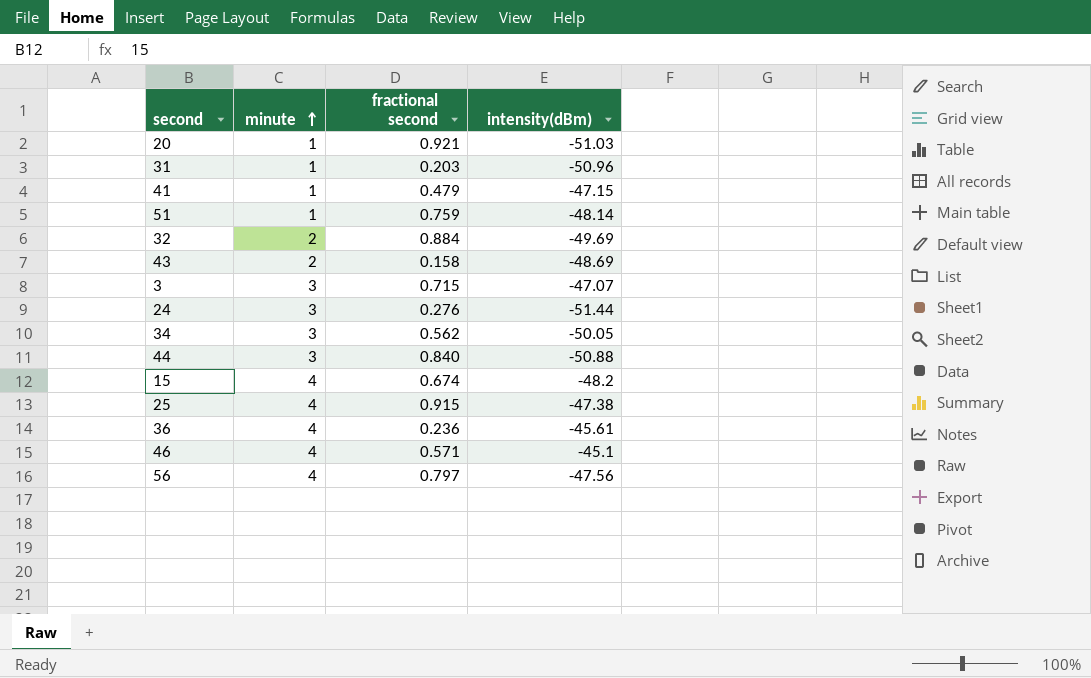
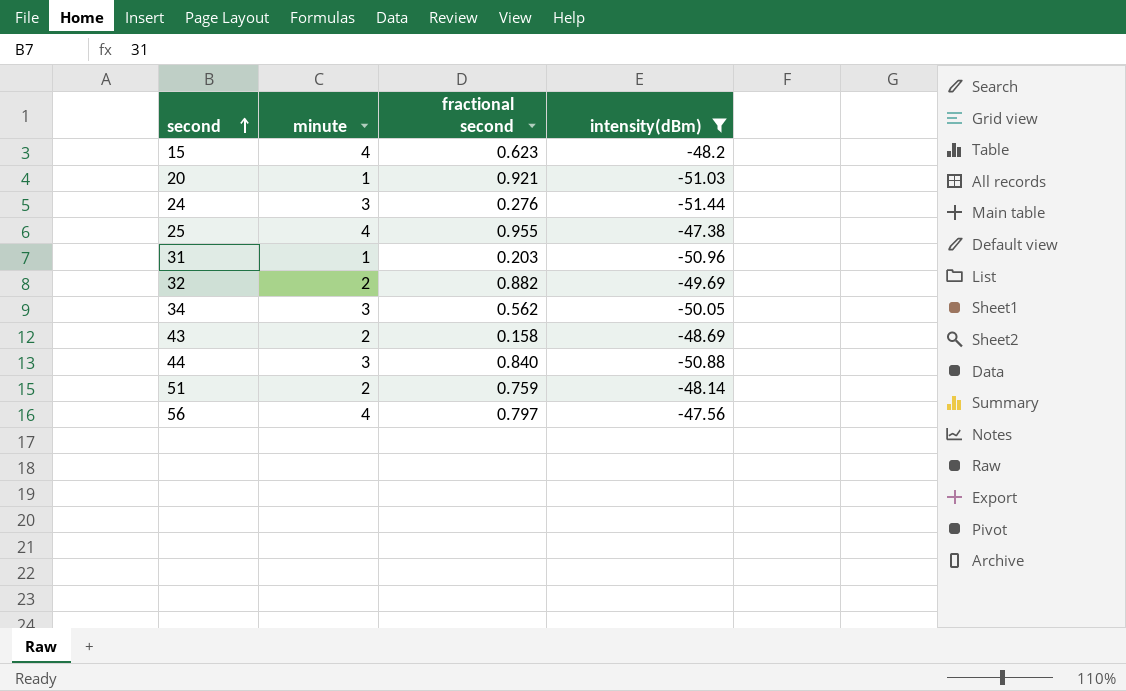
filter: none -> intensity(dBm) <= -47.38
row order: minute ascending -> second ascending
15 | fractional second: 0.674 -> 0.623
25 | fractional second: 0.915 -> 0.955
32 | fractional second: 0.884 -> 0.882
51 | minute: 1 -> 2

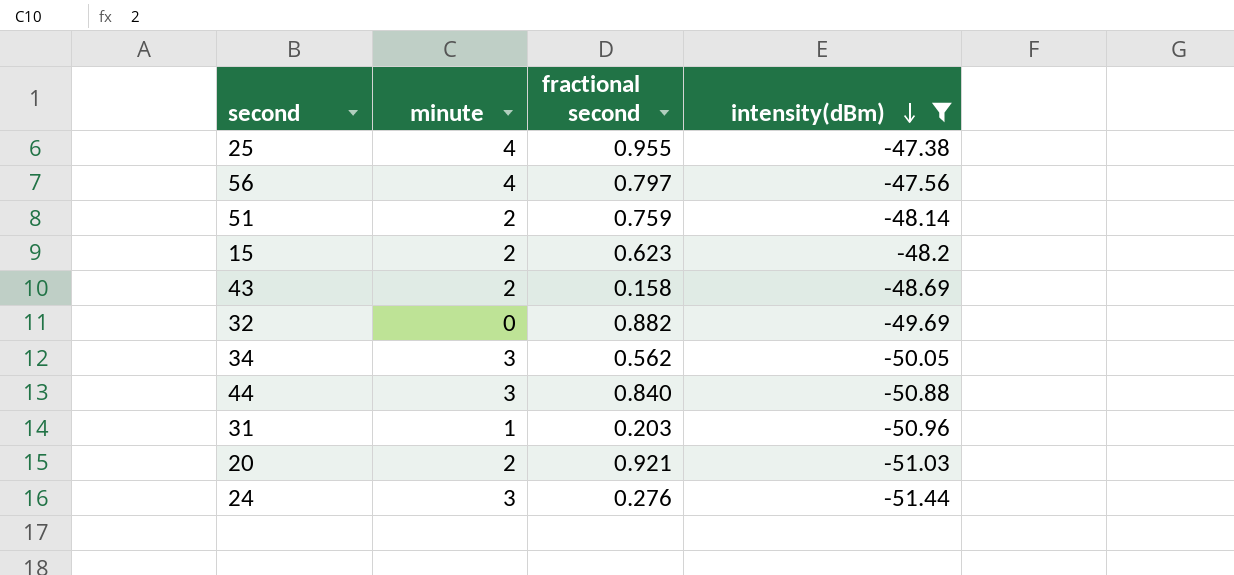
row order: second ascending -> intensity(dBm) descending
15 | minute: 4 -> 2
32 | minute: 2 -> 0
20 | minute: 1 -> 2

